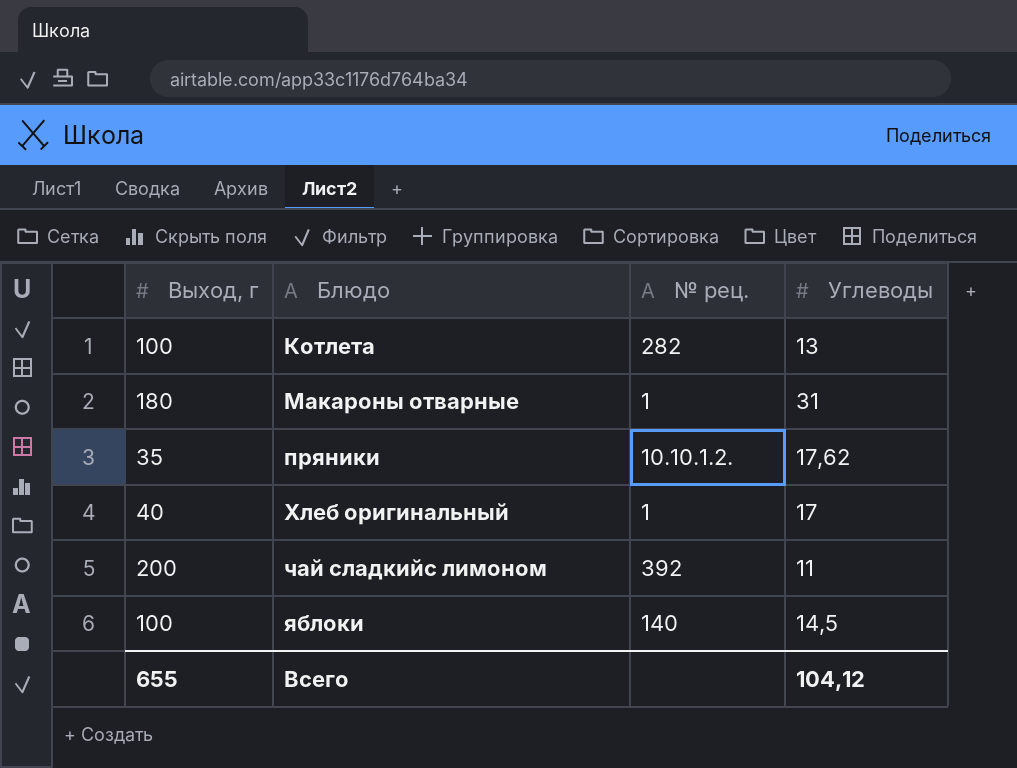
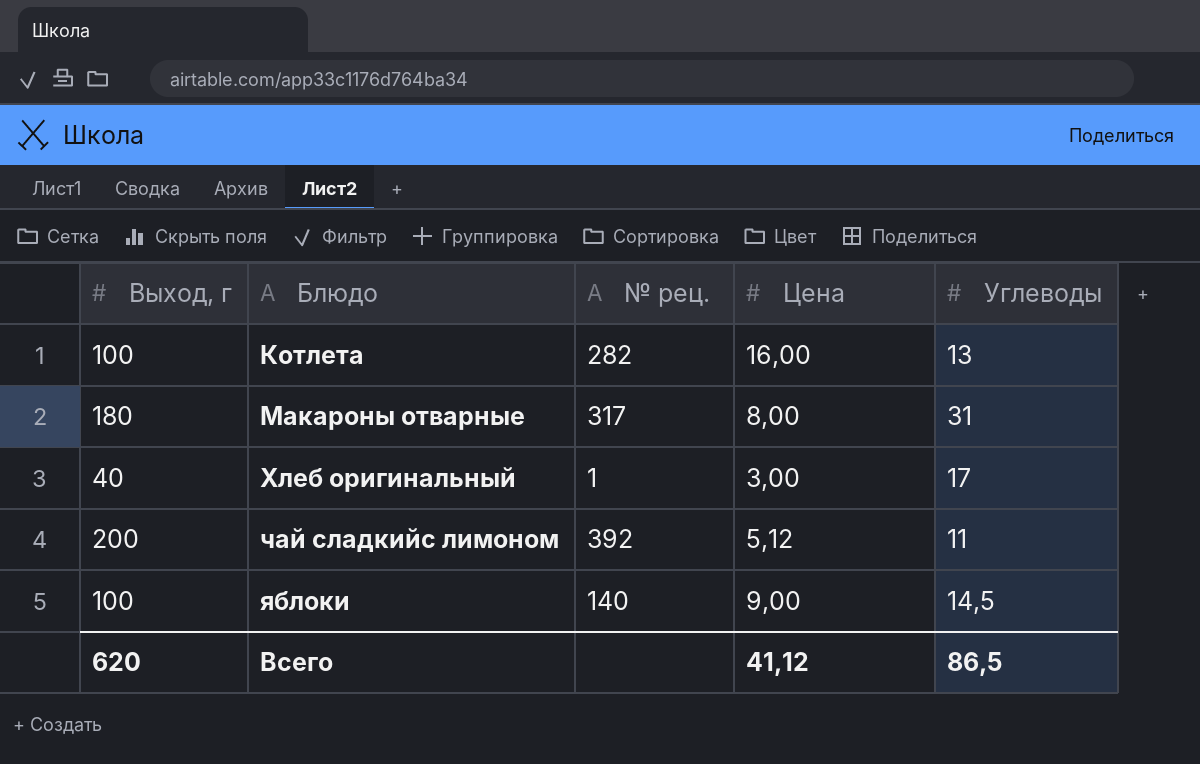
column Цена | position: none -> 4
row пряники: 35 | 10.10.1.2. | 17,62 -> none
Макароны отварные | № рец.: 1 -> 317
Всего | Выход, г: 655 -> 620
Всего | Углеводы: 104,12 -> 86,5

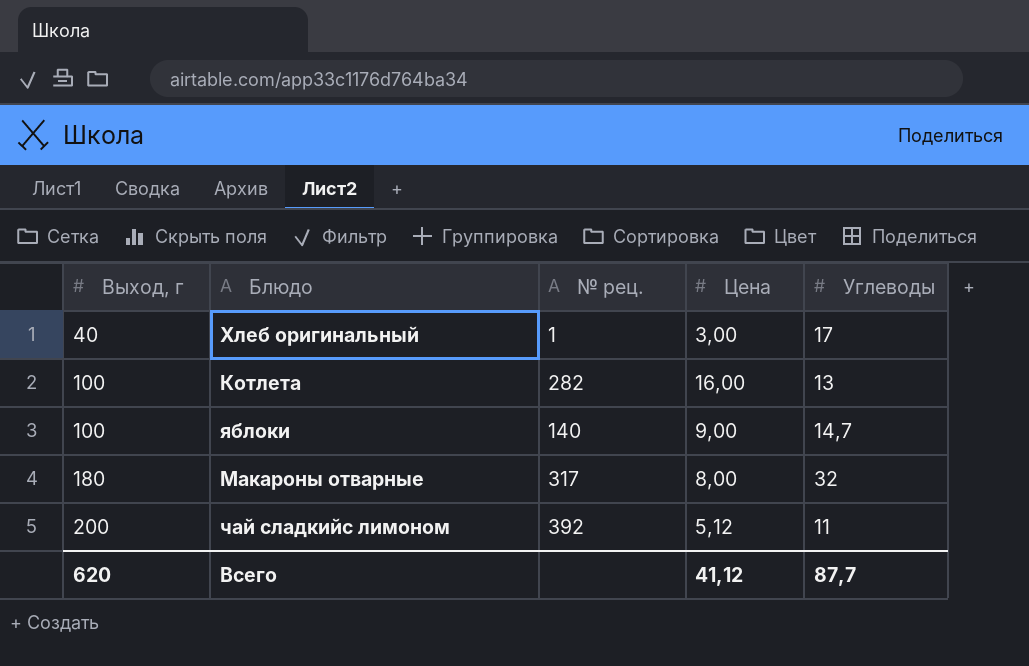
row order: Блюдо ascending -> Выход, г ascending
яблоки | Углеводы: 14,5 -> 14,7
Макароны отварные | Углеводы: 31 -> 32
Всего | Углеводы: 86,5 -> 87,7

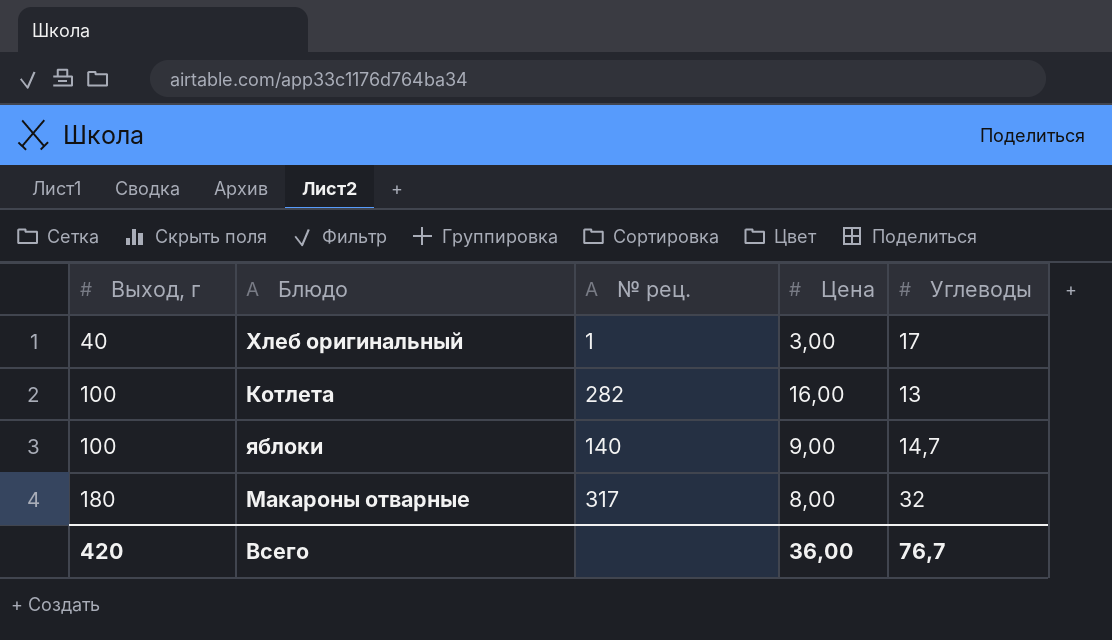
row чай сладкийс лимоном: 200 | 392 | 5,12 | 11 -> none
Всего | Выход, г: 620 -> 420
Всего | Цена: 41,12 -> 36,00
Всего | Углеводы: 87,7 -> 76,7

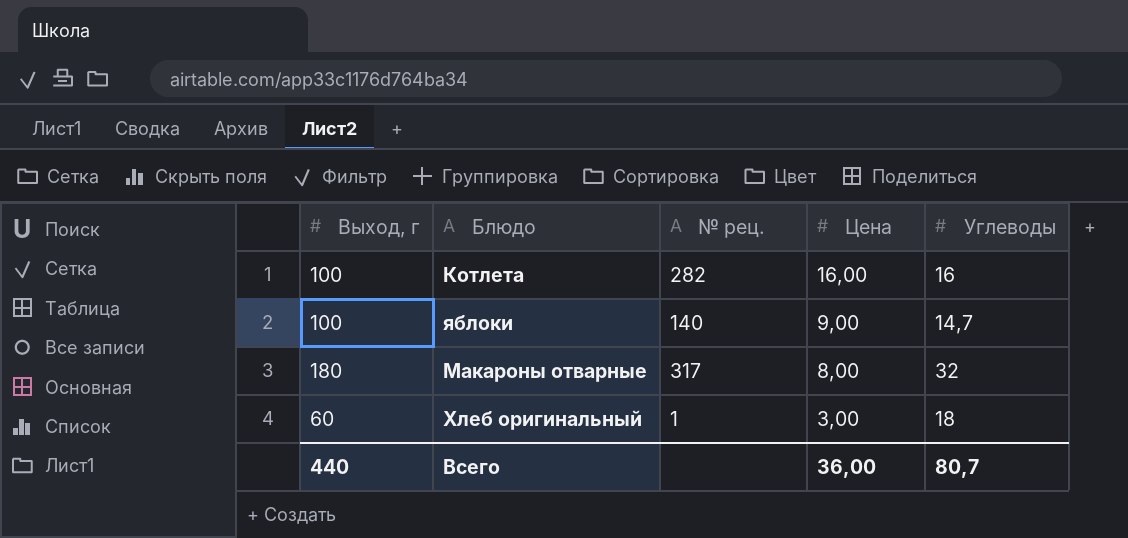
row order: Выход, г ascending -> Цена descending
Котлета | Углеводы: 13 -> 16
Хлеб оригинальный | Выход, г: 40 -> 60
Хлеб оригинальный | Углеводы: 17 -> 18
Всего | Выход, г: 420 -> 440
Всего | Углеводы: 76,7 -> 80,7

